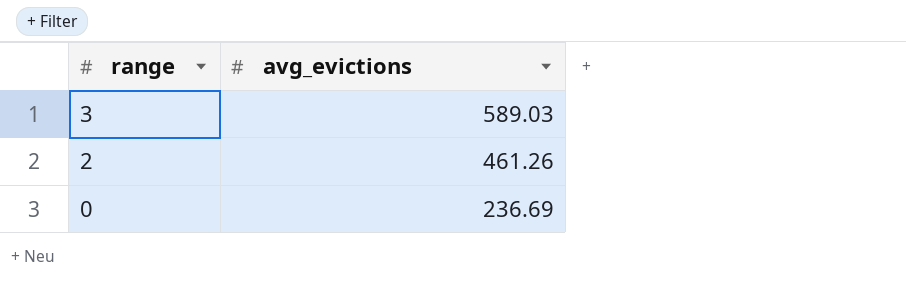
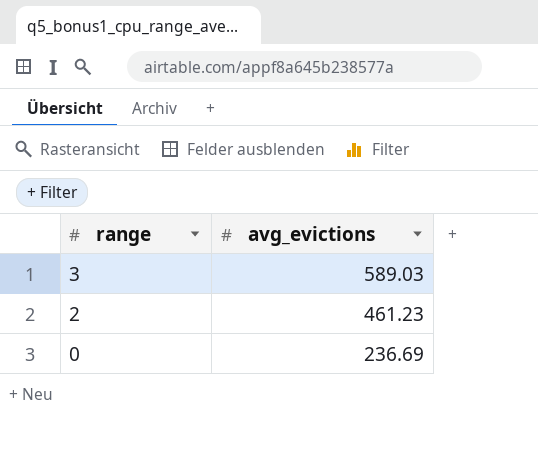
2 | avg_evictions: 461.26 -> 461.23

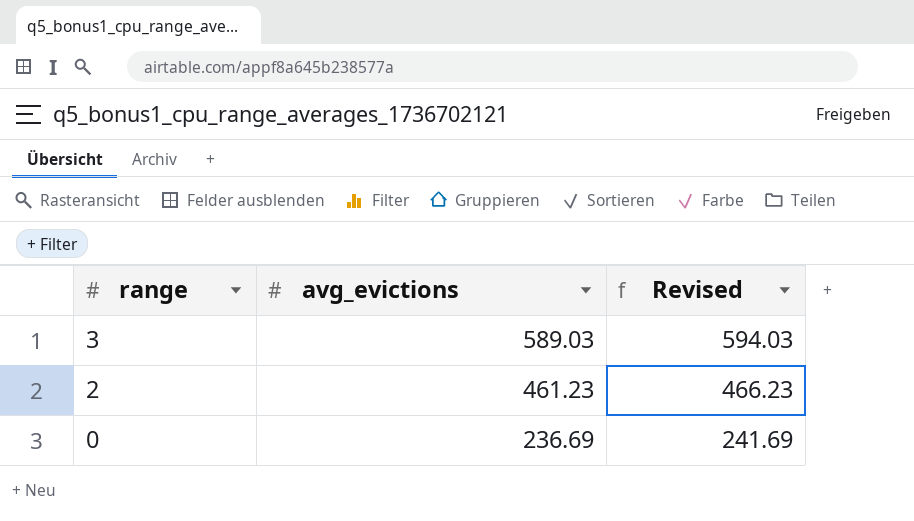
column Revised | formula: none -> [avg_evictions] + 5

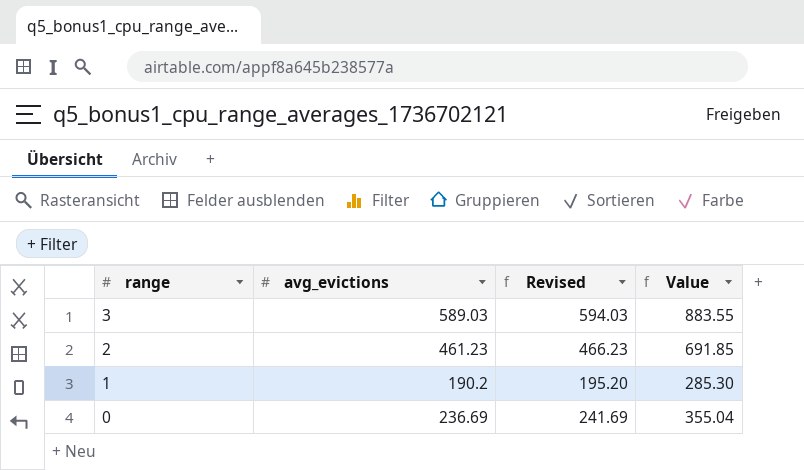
column Value | formula: none -> [avg_evictions] * 1.5
row 1: none -> 190.2 | 195.20 | 285.30

